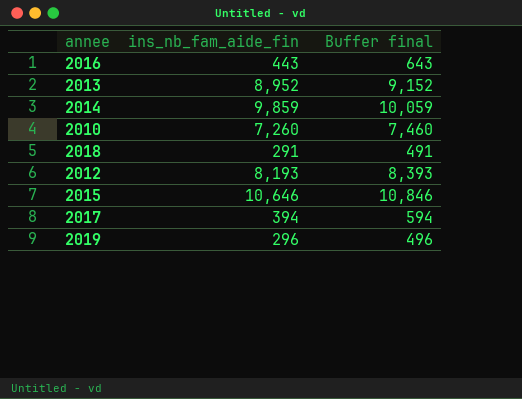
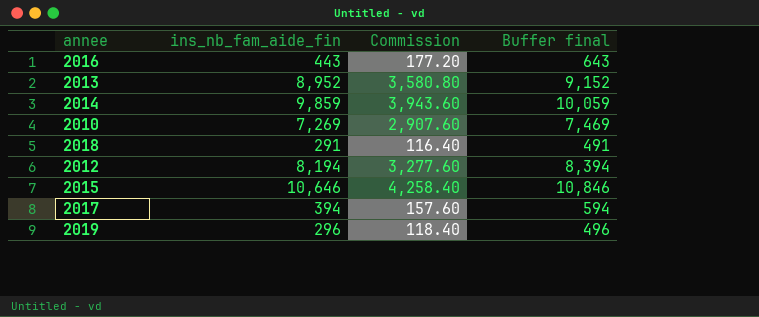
column Commission | formula: none -> [ins_nb_fam_aide_fin] * 0.4
2010 | ins_nb_fam_aide_fin: 7,260 -> 7,269
2010 | Buffer final: 7,460 -> 7,469
2012 | ins_nb_fam_aide_fin: 8,193 -> 8,194
2012 | Buffer final: 8,393 -> 8,394

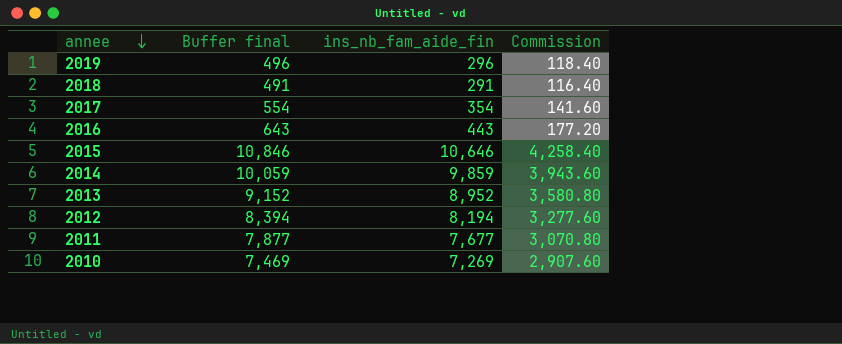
row order: none -> annee descending
column Buffer final | position: 4 -> 2
2017 | Buffer final: 594 -> 554
2017 | ins_nb_fam_aide_fin: 394 -> 354
2017 | Commission: 157.60 -> 141.60
row 2011: none -> 7,877 | 7,677 | 3,070.80

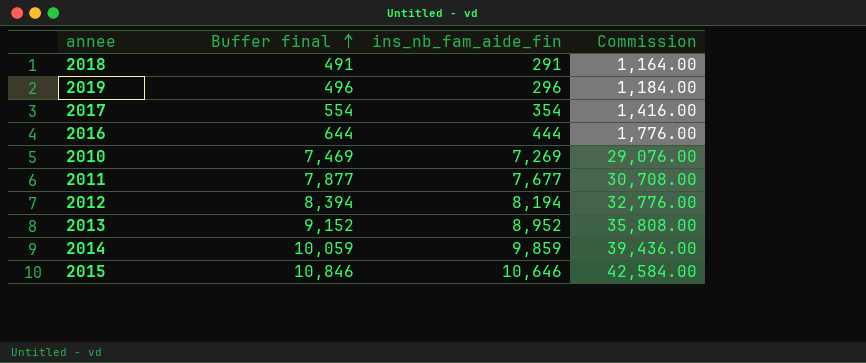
row order: annee descending -> Buffer final ascending
column Commission | formula: [ins_nb_fam_aide_fin] * 0.4 -> [ins_nb_fam_aide_fin] * 4
2016 | Buffer final: 643 -> 644
2016 | ins_nb_fam_aide_fin: 443 -> 444

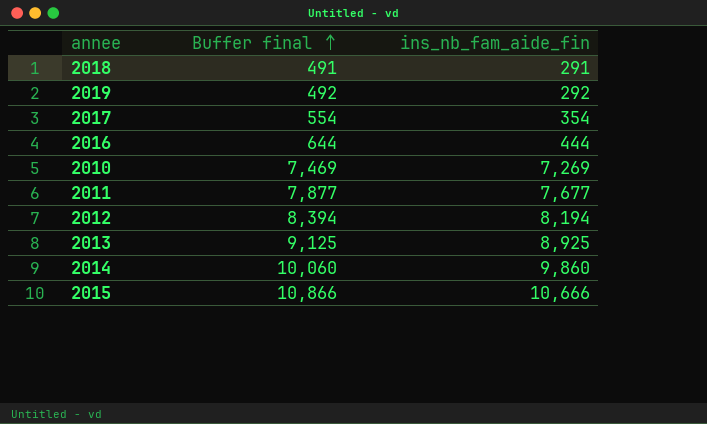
column Commission | formula: [ins_nb_fam_aide_fin] * 4 -> none
2019 | Buffer final: 496 -> 492
2019 | ins_nb_fam_aide_fin: 296 -> 292
2013 | Buffer final: 9,152 -> 9,125
2013 | ins_nb_fam_aide_fin: 8,952 -> 8,925
2014 | Buffer final: 10,059 -> 10,060
2014 | ins_nb_fam_aide_fin: 9,859 -> 9,860
2015 | Buffer final: 10,846 -> 10,866
2015 | ins_nb_fam_aide_fin: 10,646 -> 10,666

